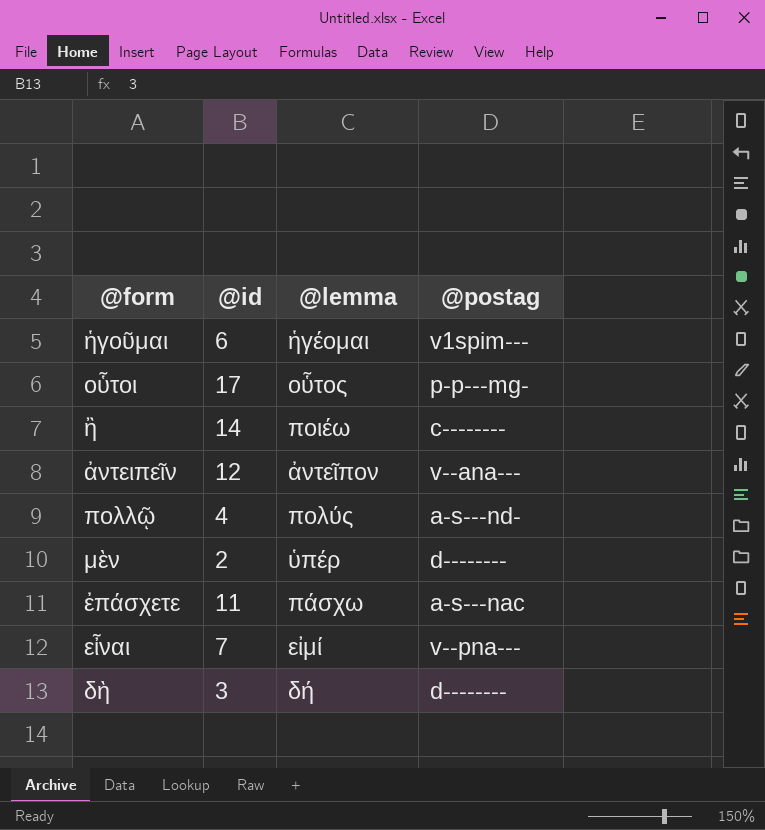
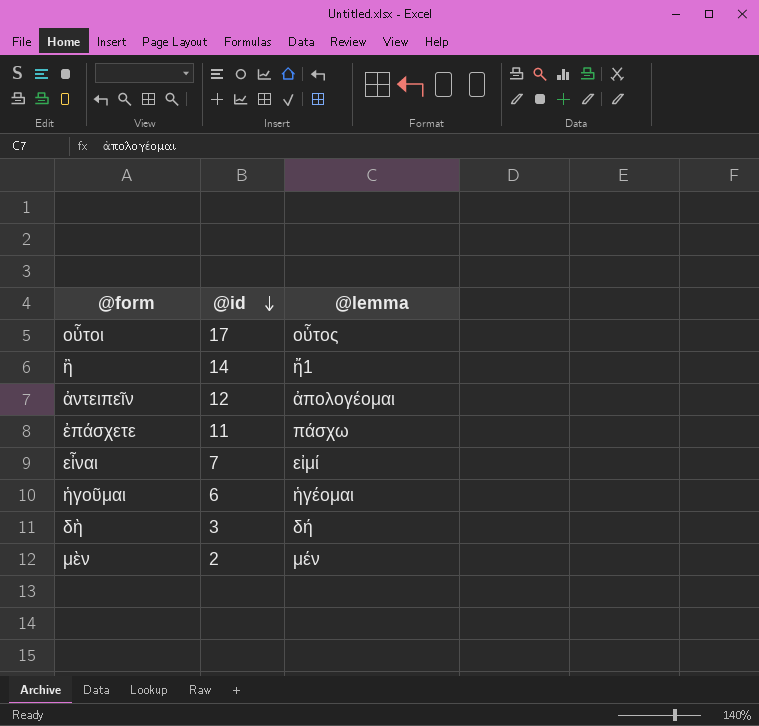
row order: none -> @id descending
column @postag | position: 4 -> none
row πολλῷ: 4 | πολύς | a-s---nd- -> none
ἢ | @lemma: ποιέω -> ἤ1
ἀντειπεῖν | @lemma: ἀντεῖπον -> ἀπολογέομαι
μὲν | @lemma: ὑπέρ -> μέν

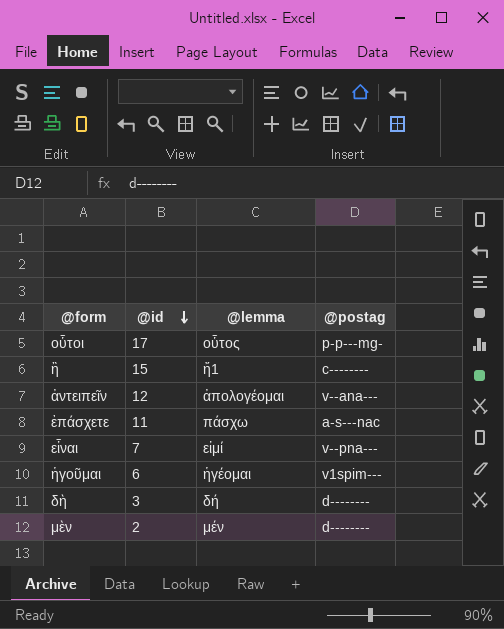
column @postag | position: none -> 4
ἢ | @id: 14 -> 15

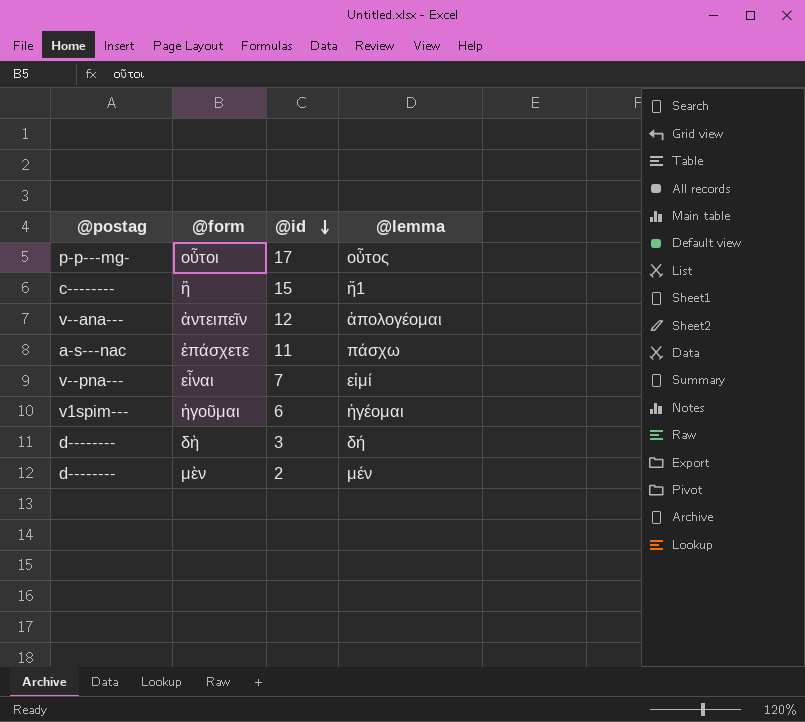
column @postag | position: 4 -> 1

